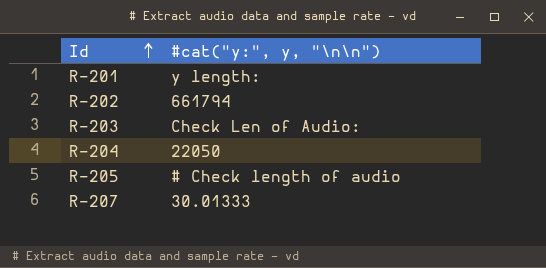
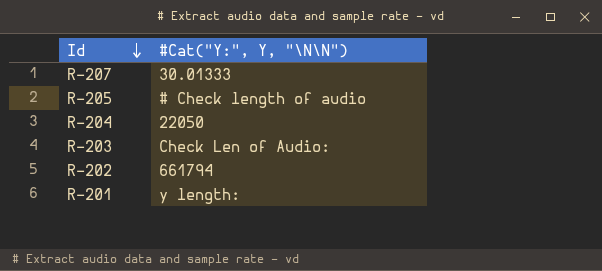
row order: Id ascending -> Id descending
column name: #cat("y:", y, "\n\n") -> #Cat("Y:", Y, "\N\N")

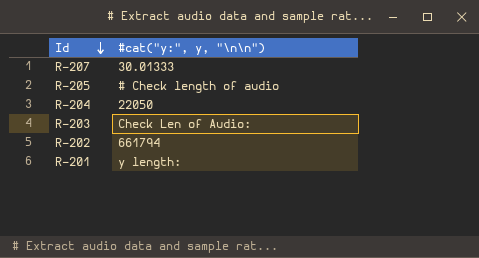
column name: #Cat("Y:", Y, "\N\N") -> #cat("y:", y, "\n\n")

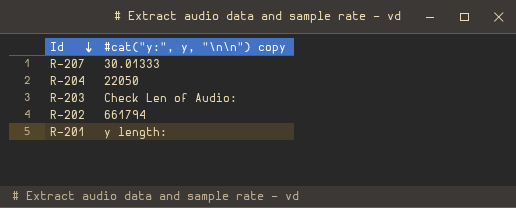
column name: #cat("y:", y, "\n\n") -> #cat("y:", y, "\n\n") copy
row R-205: # Check length of audio -> none

